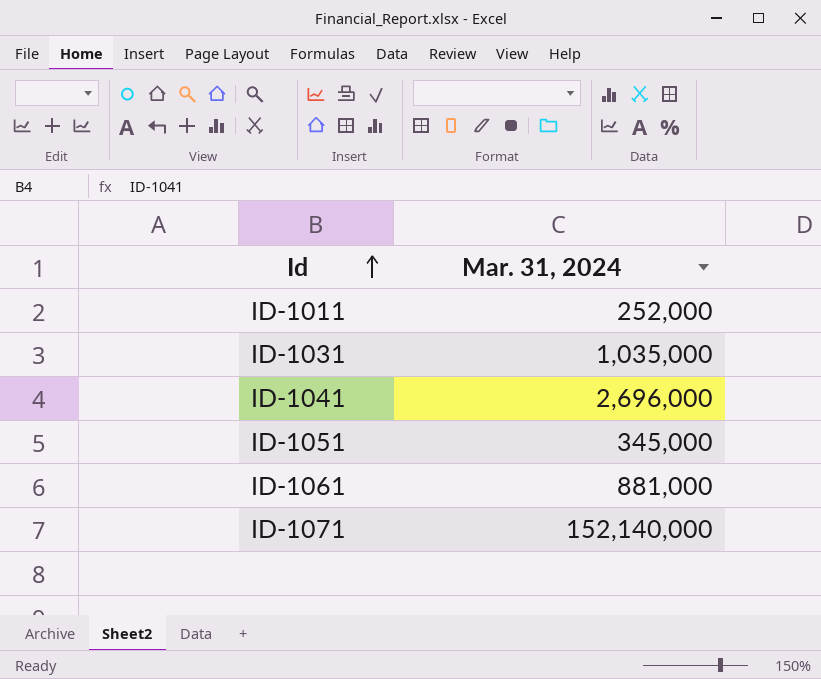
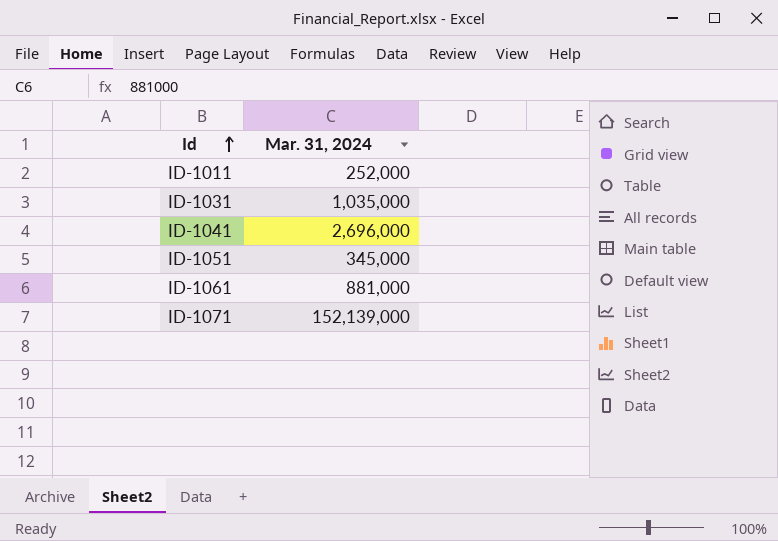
ID-1071 | Mar. 31, 2024: 152,140,000 -> 152,139,000

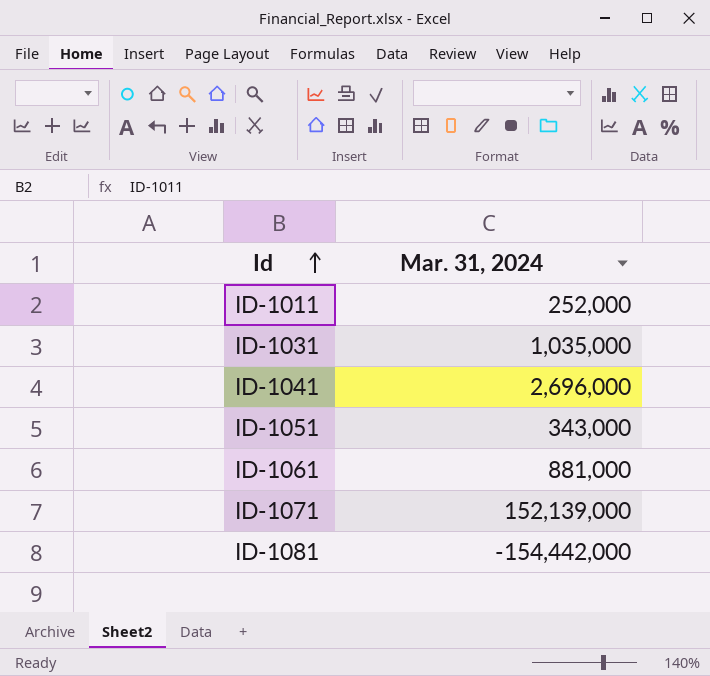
ID-1051 | Mar. 31, 2024: 345,000 -> 343,000
row ID-1081: none -> -154,442,000

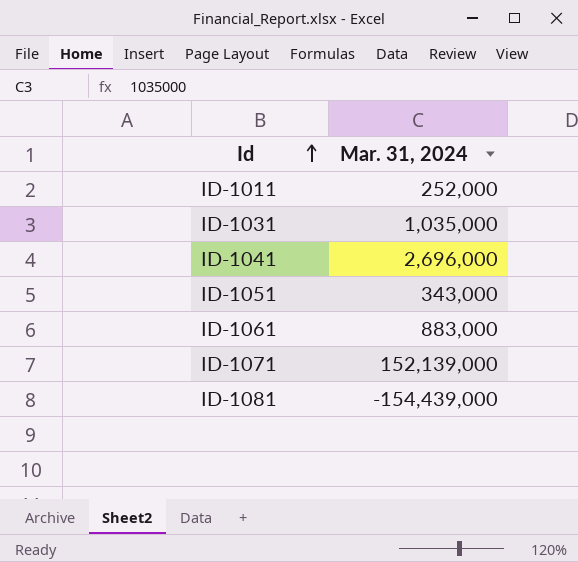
ID-1061 | Mar. 31, 2024: 881,000 -> 883,000
ID-1081 | Mar. 31, 2024: -154,442,000 -> -154,439,000

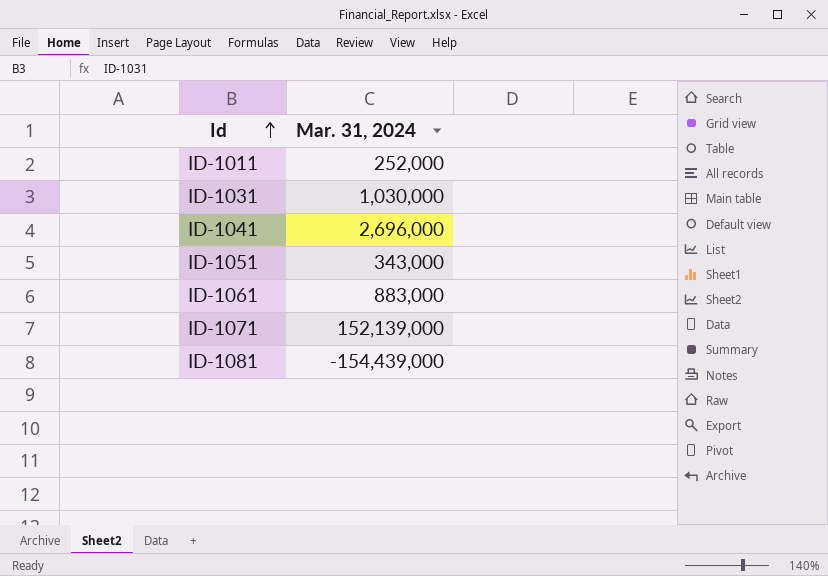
ID-1031 | Mar. 31, 2024: 1,035,000 -> 1,030,000

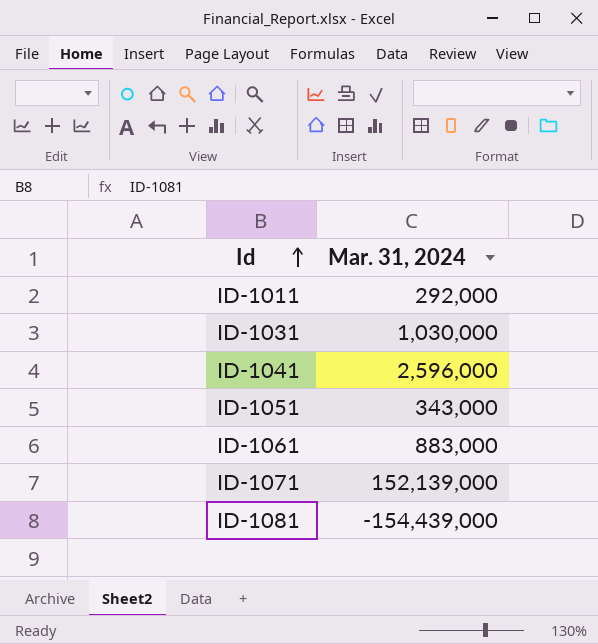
ID-1011 | Mar. 31, 2024: 252,000 -> 292,000
ID-1041 | Mar. 31, 2024: 2,696,000 -> 2,596,000

